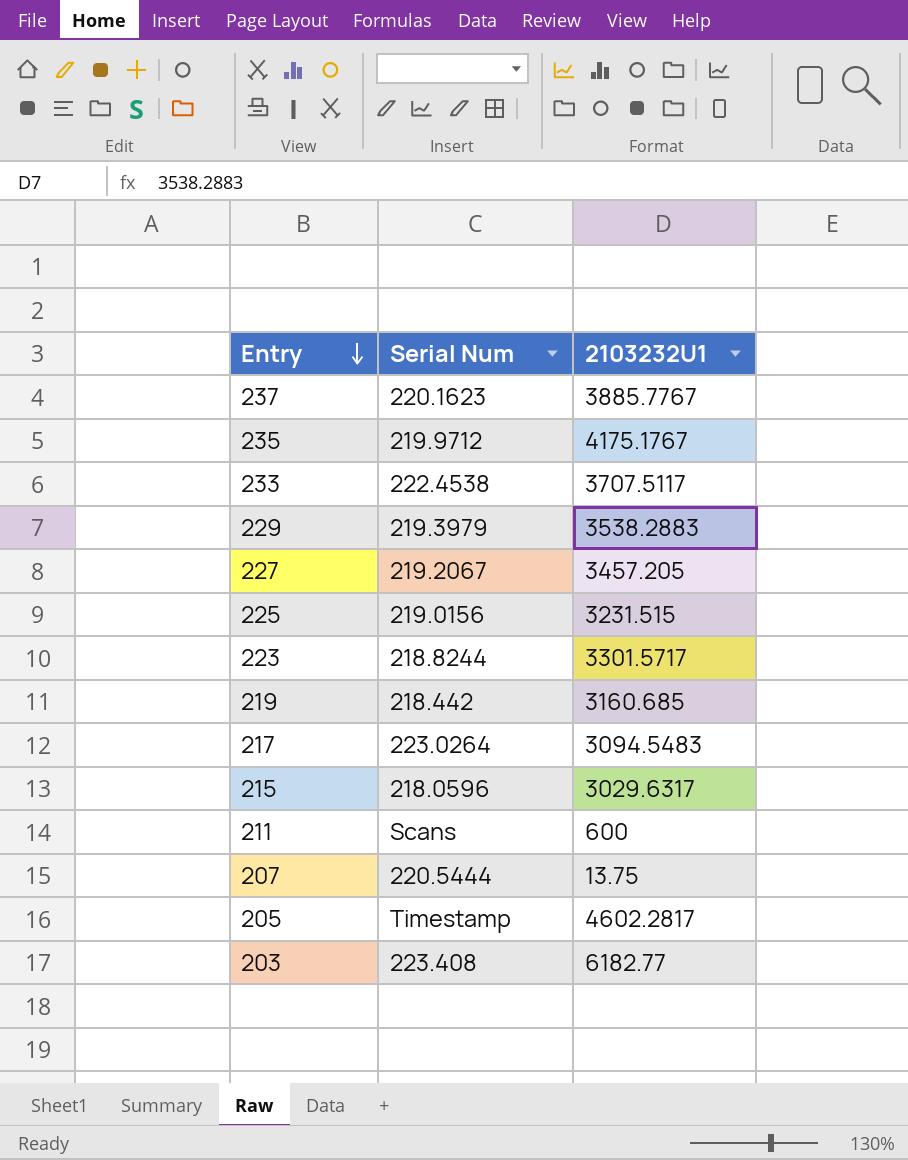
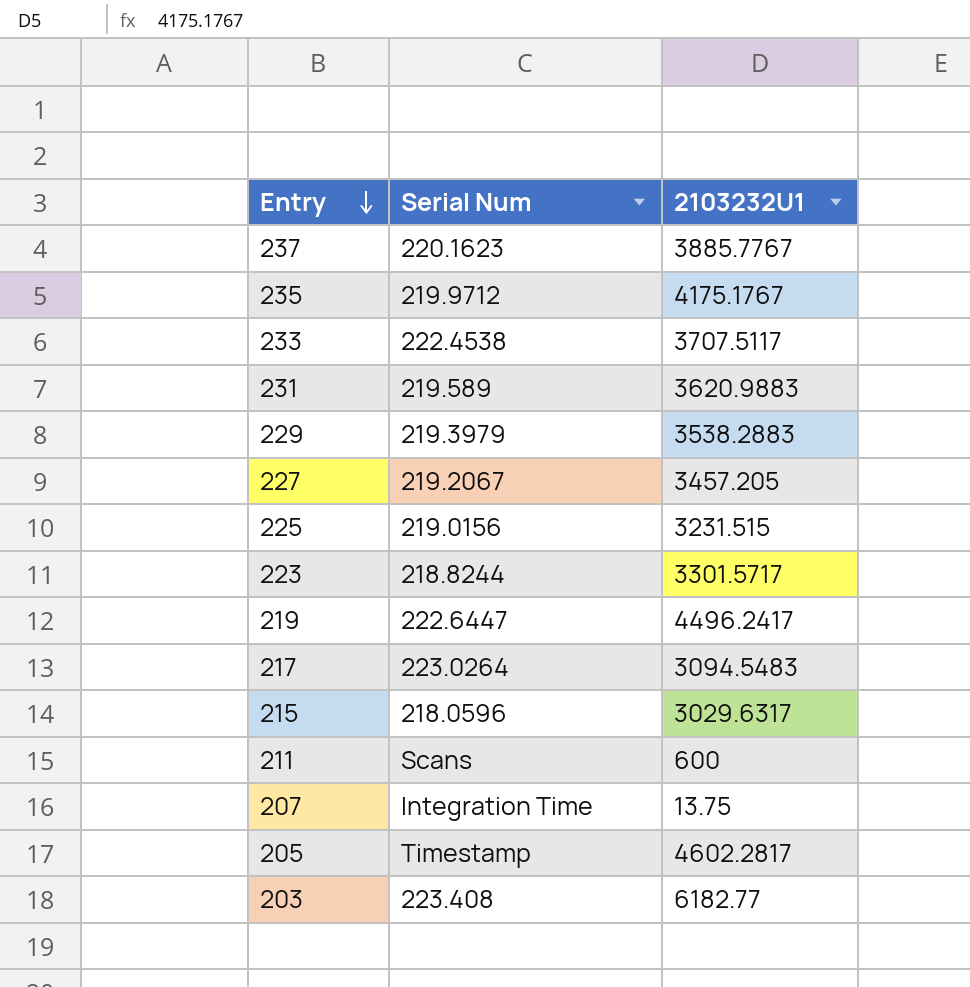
row 231: none -> 219.589 | 3620.9883
219 | Serial Num: 218.442 -> 222.6447
219 | 2103232U1: 3160.685 -> 4496.2417
207 | Serial Num: 220.5444 -> Integration Time

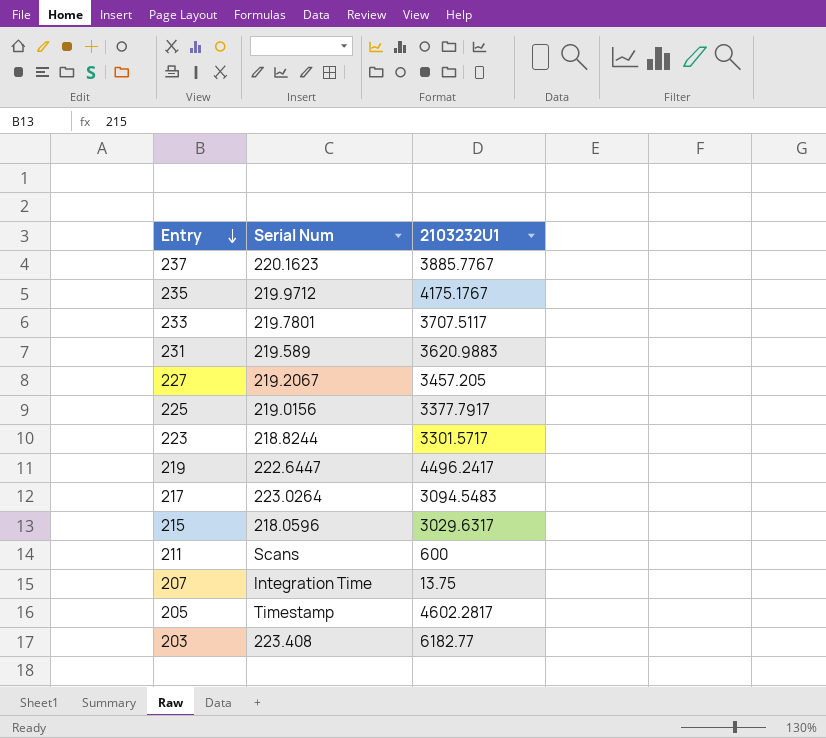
row 229: 219.3979 | 3538.2883 -> none
233 | Serial Num: 222.4538 -> 219.7801
225 | 2103232U1: 3231.515 -> 3377.7917

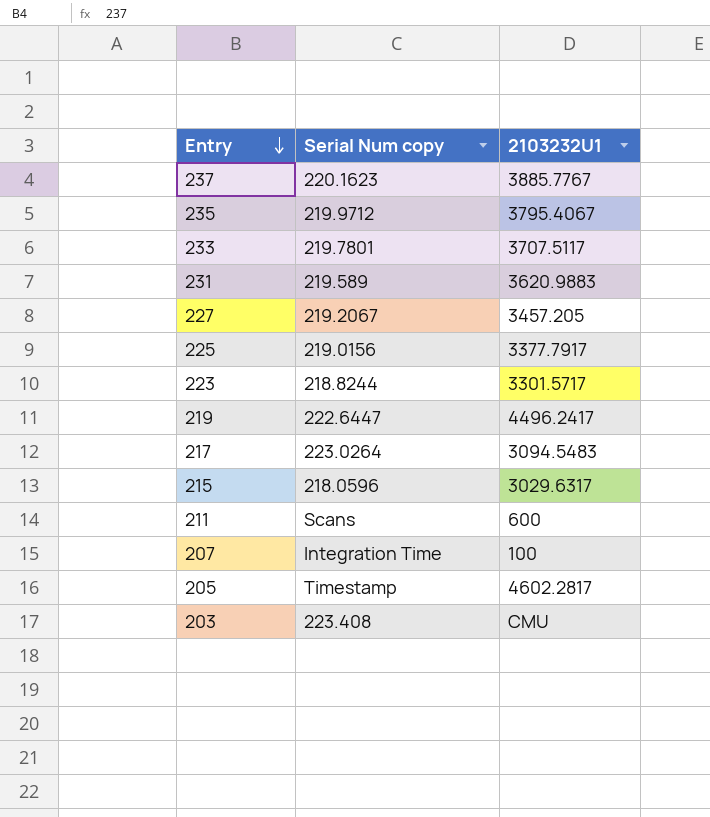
column name: Serial Num -> Serial Num copy
235 | 2103232U1: 4175.1767 -> 3795.4067
207 | 2103232U1: 13.75 -> 100
203 | 2103232U1: 6182.77 -> CMU

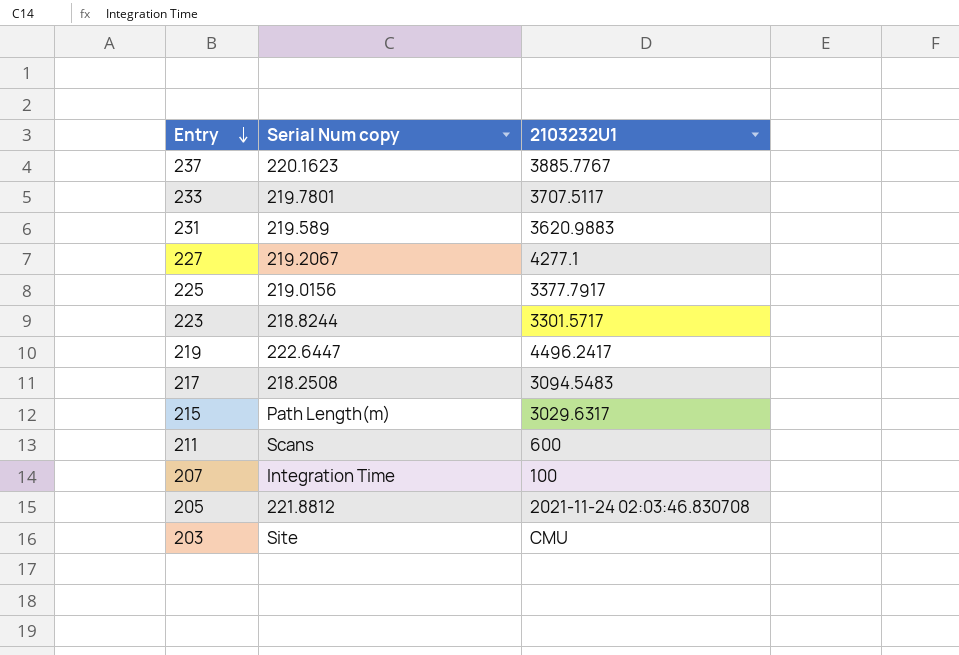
row 235: 219.9712 | 3795.4067 -> none
227 | 2103232U1: 3457.205 -> 4277.1
217 | Serial Num copy: 223.0264 -> 218.2508
215 | Serial Num copy: 218.0596 -> Path Length(m)
205 | Serial Num copy: Timestamp -> 221.8812
205 | 2103232U1: 4602.2817 -> 2021-11-24 02:03:46.830708
203 | Serial Num copy: 223.408 -> Site

